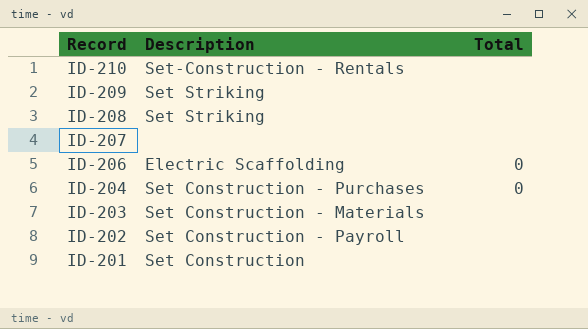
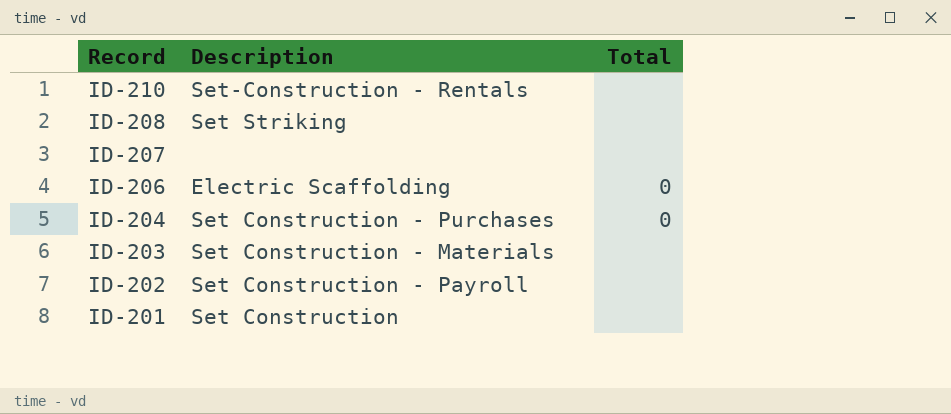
row ID-209: Set Striking | none -> none

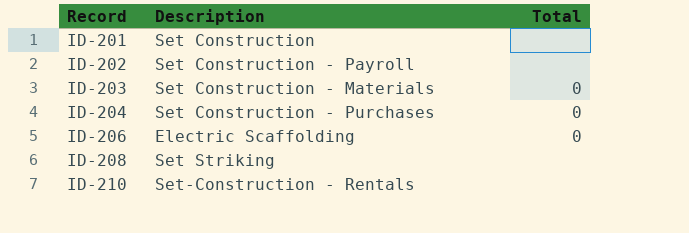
row order: Record descending -> Record ascending
row ID-207: none | none -> none
ID-203 | Total: none -> 0

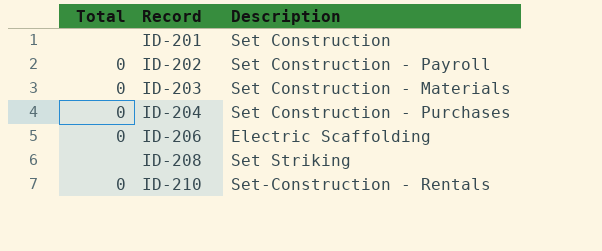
column Total | position: 3 -> 1
ID-202 | Total: none -> 0
ID-210 | Total: none -> 0

